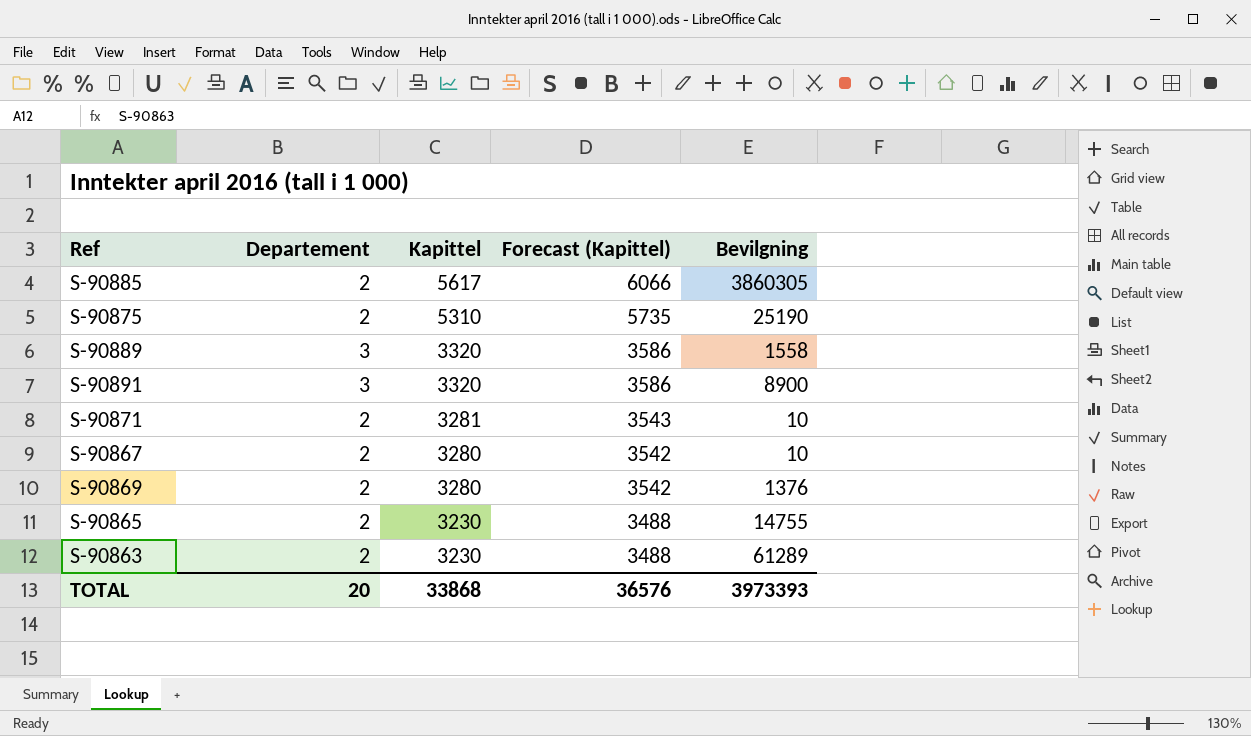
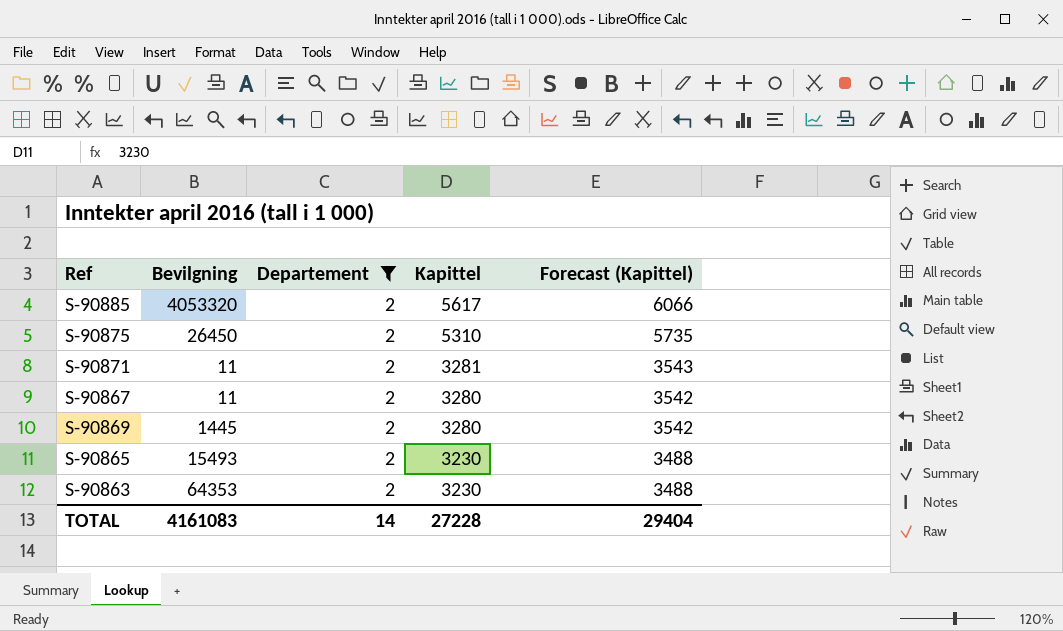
filter: none -> Departement = 2
column Bevilgning | position: 5 -> 2
S-90885 | Bevilgning: 3860305 -> 4053320
S-90875 | Bevilgning: 25190 -> 26450
S-90871 | Bevilgning: 10 -> 11
S-90867 | Bevilgning: 10 -> 11
S-90869 | Bevilgning: 1376 -> 1445
S-90865 | Bevilgning: 14755 -> 15493
S-90863 | Bevilgning: 61289 -> 64353
TOTAL | Bevilgning: 3973393 -> 4161083
TOTAL | Departement: 20 -> 14
TOTAL | Kapittel: 33868 -> 27228
TOTAL | Forecast (Kapittel): 36576 -> 29404

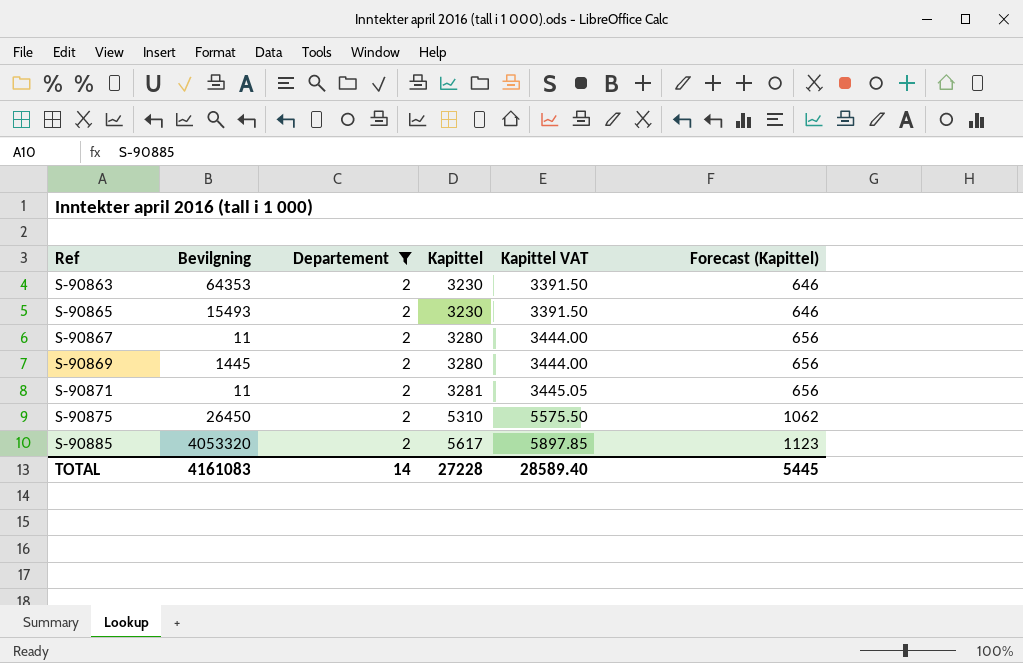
row order: Kapittel descending -> Ref ascending
column Kapittel VAT | formula: none -> [Kapittel] * 1.05
column Forecast (Kapittel) | formula: [Kapittel] * 1.08 -> [Kapittel] * 0.2
TOTAL | Forecast (Kapittel): 29404 -> 5445

